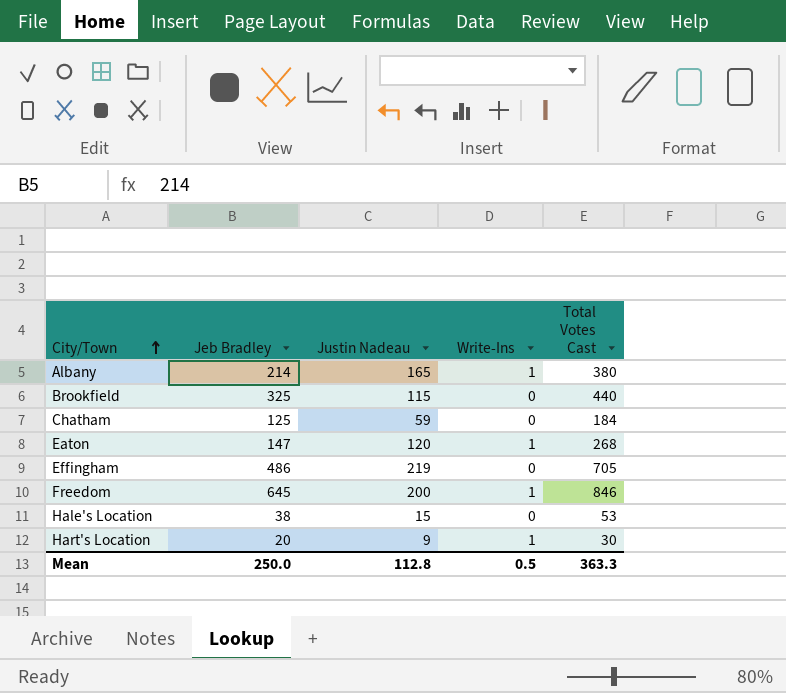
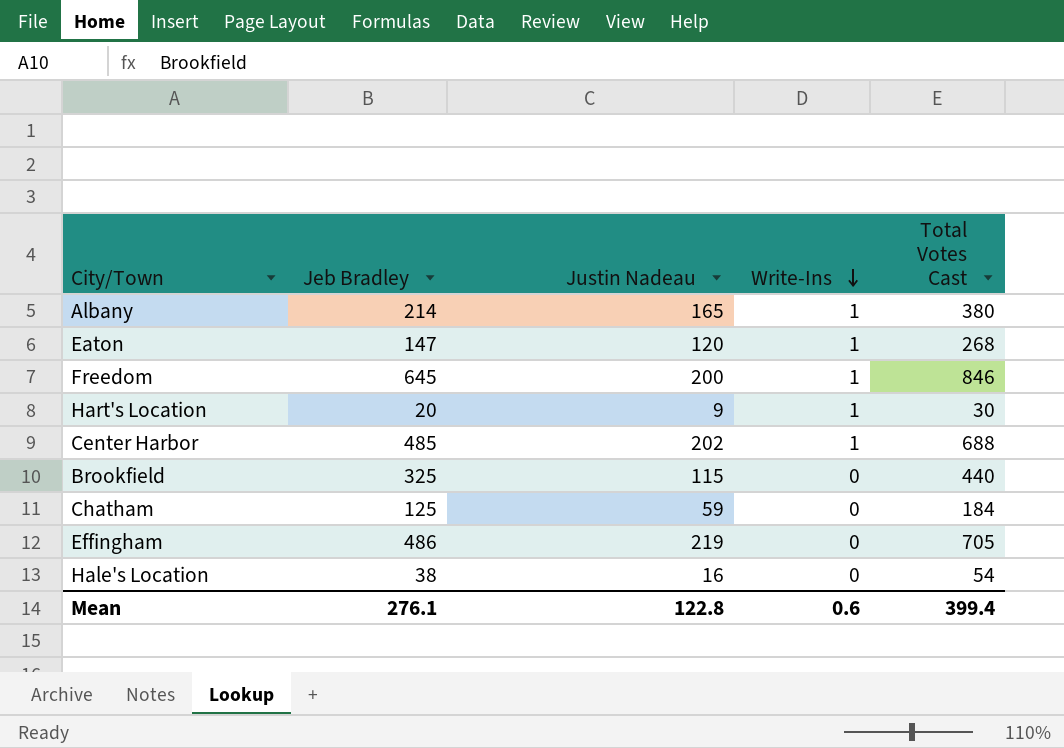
row order: City/Town ascending -> Write-Ins descending
row Center Harbor: none -> 485 | 202 | 1 | 688
Hale's Location | Justin Nadeau: 15 -> 16
Hale's Location | Total Votes Cast: 53 -> 54
Mean | Jeb Bradley: 250.0 -> 276.1
Mean | Justin Nadeau: 112.8 -> 122.8
Mean | Write-Ins: 0.5 -> 0.6
Mean | Total Votes Cast: 363.3 -> 399.4

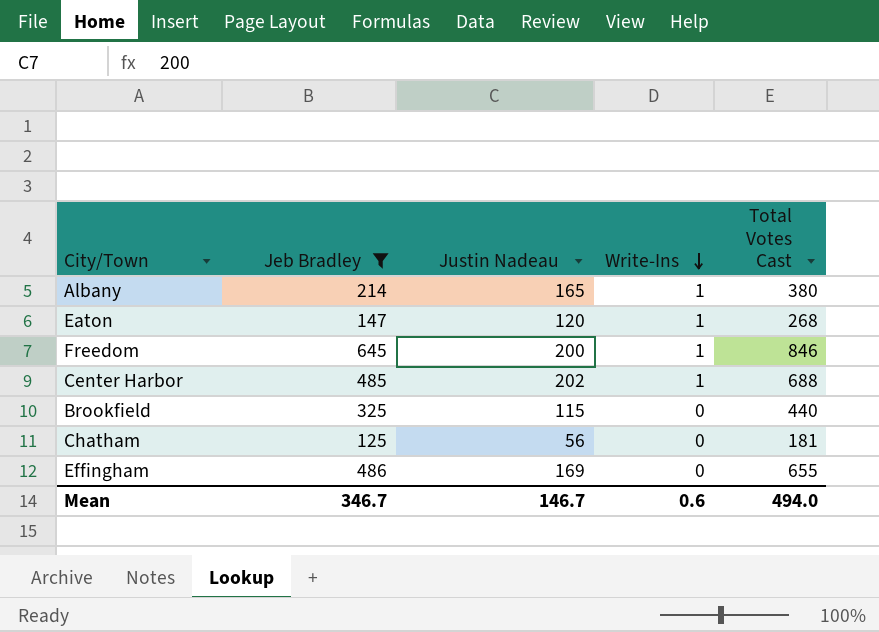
filter: none -> Jeb Bradley >= 125
Chatham | Justin Nadeau: 59 -> 56
Chatham | Total Votes Cast: 184 -> 181
Effingham | Justin Nadeau: 219 -> 169
Effingham | Total Votes Cast: 705 -> 655
Mean | Jeb Bradley: 276.1 -> 346.7
Mean | Justin Nadeau: 122.8 -> 146.7
Mean | Total Votes Cast: 399.4 -> 494.0

